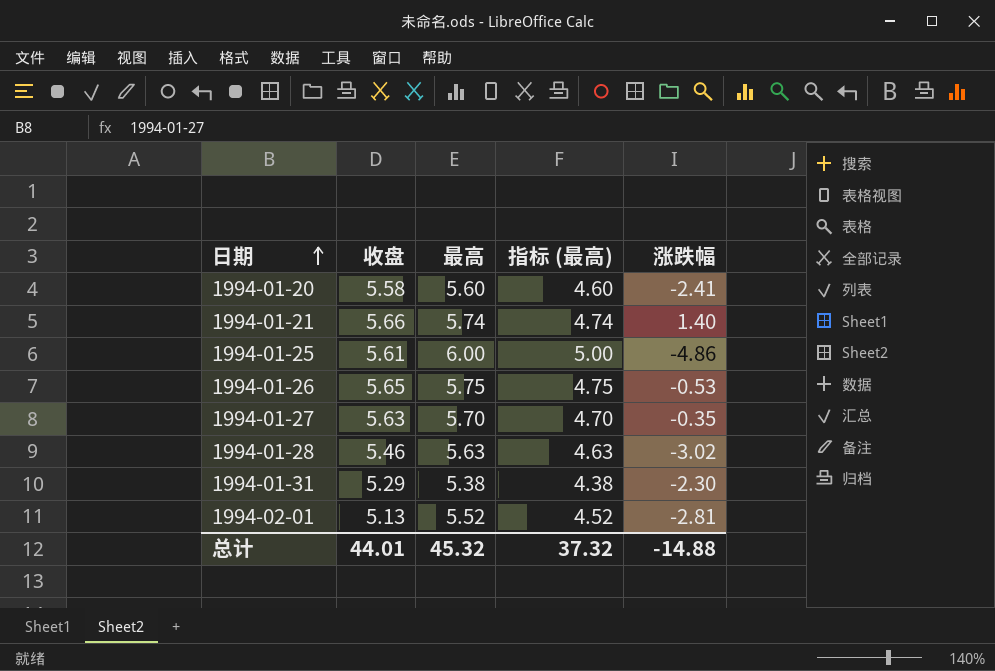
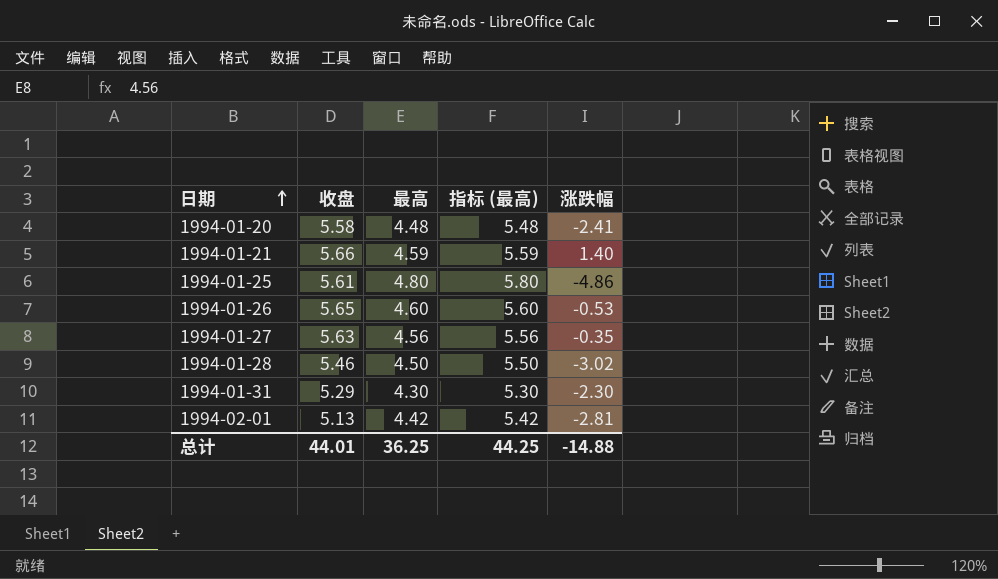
column 指标 (最高) | formula: [最高] - 1 -> [最高] + 1
1994-01-20 | 最高: 5.60 -> 4.48
1994-01-21 | 最高: 5.74 -> 4.59
1994-01-25 | 最高: 6.00 -> 4.80
1994-01-26 | 最高: 5.75 -> 4.60
1994-01-27 | 最高: 5.70 -> 4.56
1994-01-28 | 最高: 5.63 -> 4.50
1994-01-31 | 最高: 5.38 -> 4.30
1994-02-01 | 最高: 5.52 -> 4.42
总计 | 最高: 45.32 -> 36.25
总计 | 指标 (最高): 37.32 -> 44.25

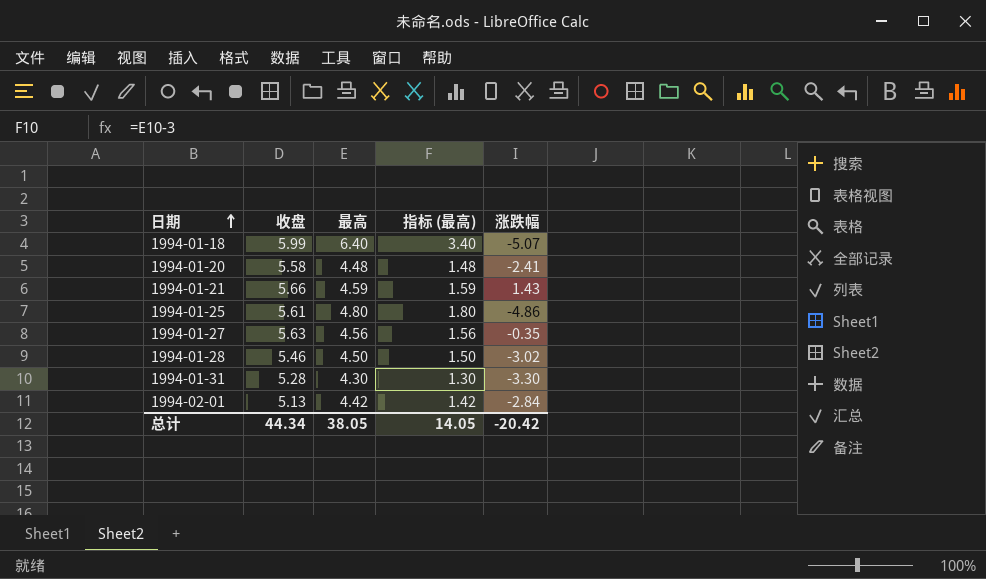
column 指标 (最高) | formula: [最高] + 1 -> [最高] - 3
row 1994-01-26: 5.65 | 4.60 | 5.60 | -0.53 -> none
row 1994-01-18: none -> 5.99 | 6.40 | 3.40 | -5.07
1994-01-21 | 涨跌幅: 1.40 -> 1.43
1994-01-31 | 收盘: 5.29 -> 5.28
1994-01-31 | 涨跌幅: -2.30 -> -3.30
1994-02-01 | 涨跌幅: -2.81 -> -2.84
总计 | 收盘: 44.01 -> 44.34
总计 | 最高: 36.25 -> 38.05
总计 | 指标 (最高): 44.25 -> 14.05
总计 | 涨跌幅: -14.88 -> -20.42

